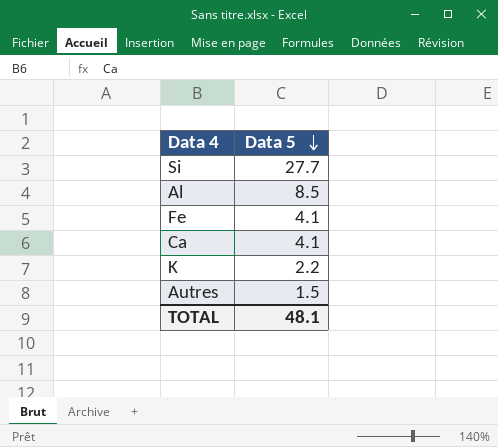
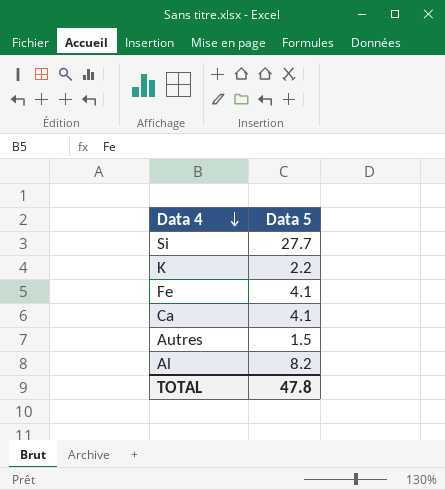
row order: Data 5 descending -> Data 4 descending
Al | Data 5: 8.5 -> 8.2
TOTAL | Data 5: 48.1 -> 47.8

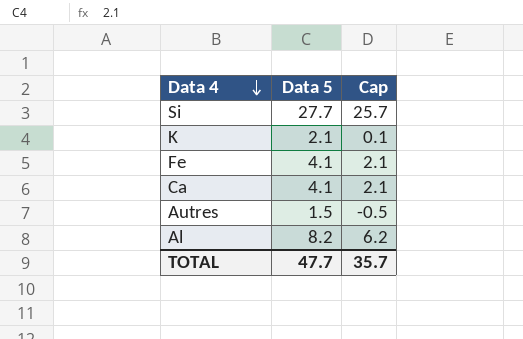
column Cap | formula: none -> [Data 5] - 2
K | Data 5: 2.2 -> 2.1
TOTAL | Data 5: 47.8 -> 47.7

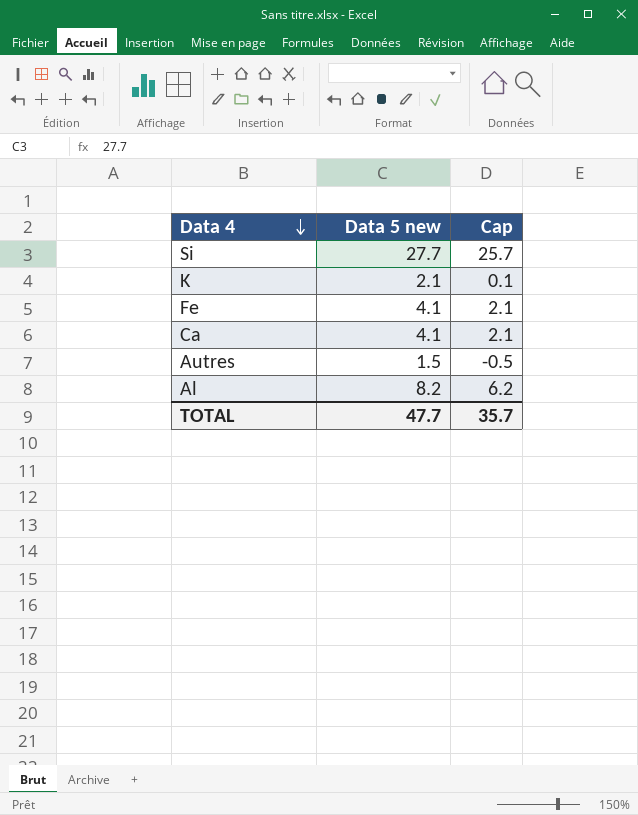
column name: Data 5 -> Data 5 new

